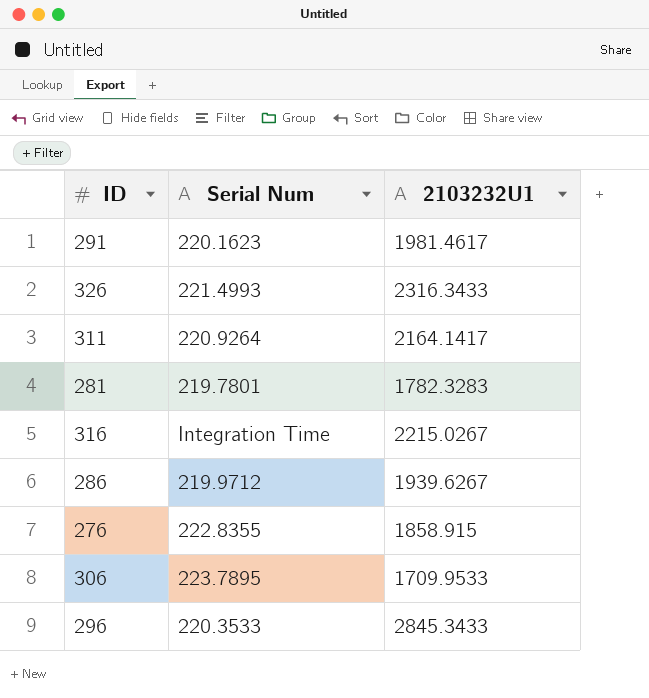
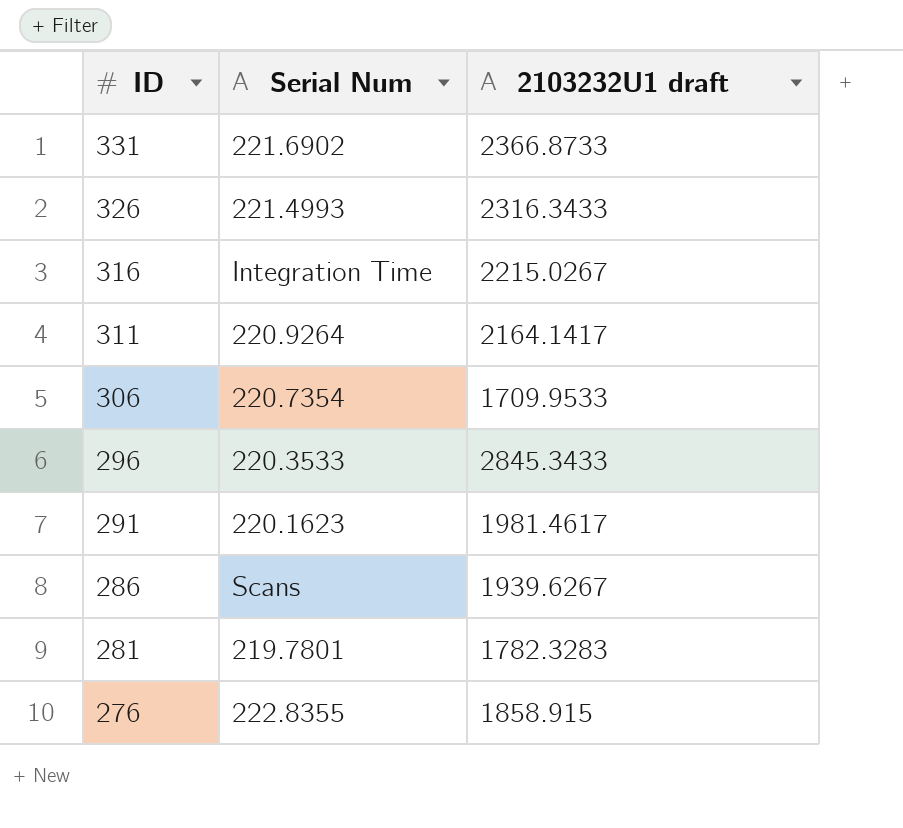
row order: none -> ID descending
column name: 2103232U1 -> 2103232U1 draft
row 331: none -> 221.6902 | 2366.8733
306 | Serial Num: 223.7895 -> 220.7354
286 | Serial Num: 219.9712 -> Scans

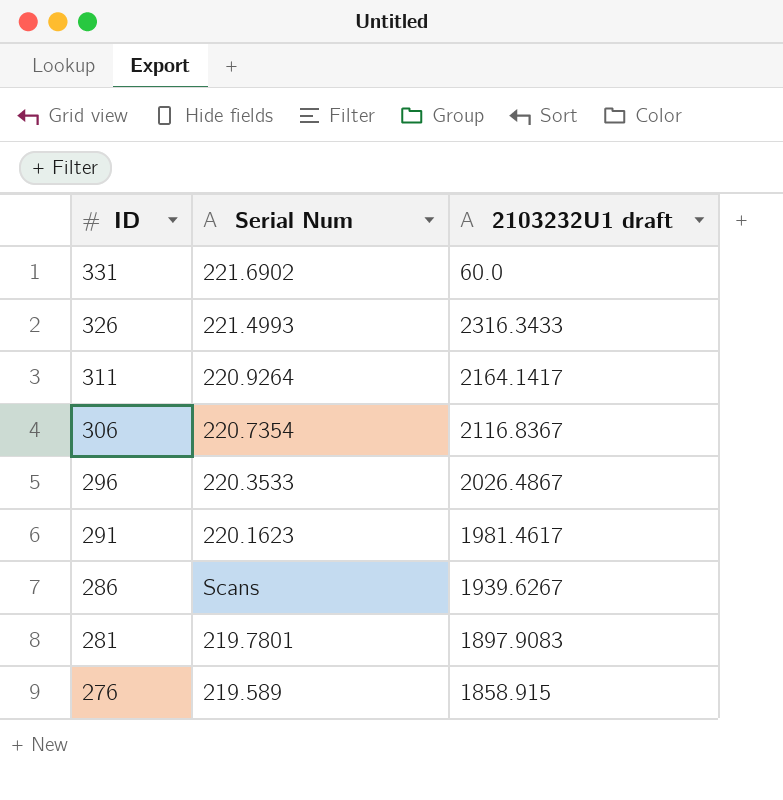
row 316: Integration Time | 2215.0267 -> none
331 | 2103232U1 draft: 2366.8733 -> 60.0
306 | 2103232U1 draft: 1709.9533 -> 2116.8367
296 | 2103232U1 draft: 2845.3433 -> 2026.4867
281 | 2103232U1 draft: 1782.3283 -> 1897.9083
276 | Serial Num: 222.8355 -> 219.589

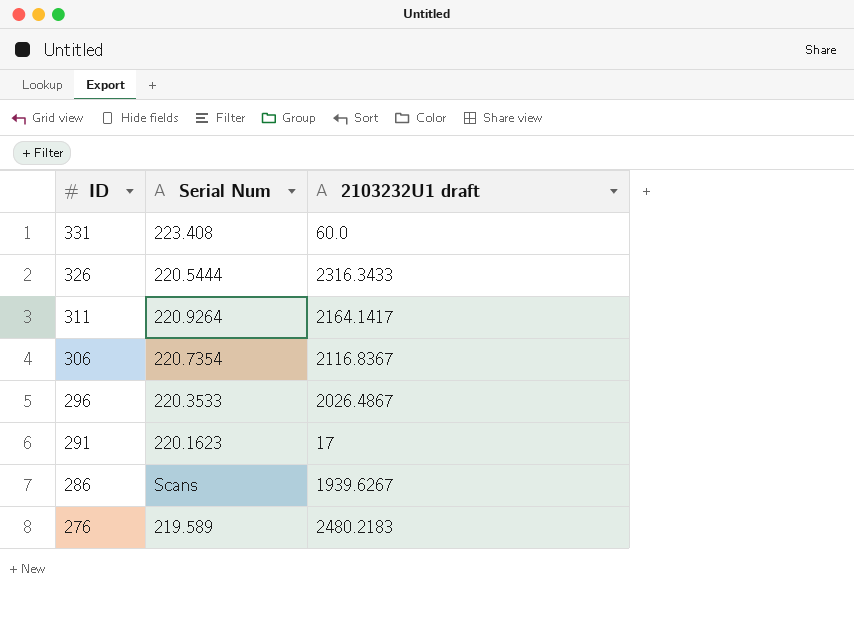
row 281: 219.7801 | 1897.9083 -> none
331 | Serial Num: 221.6902 -> 223.408
326 | Serial Num: 221.4993 -> 220.5444
291 | 2103232U1 draft: 1981.4617 -> 17
276 | 2103232U1 draft: 1858.915 -> 2480.2183

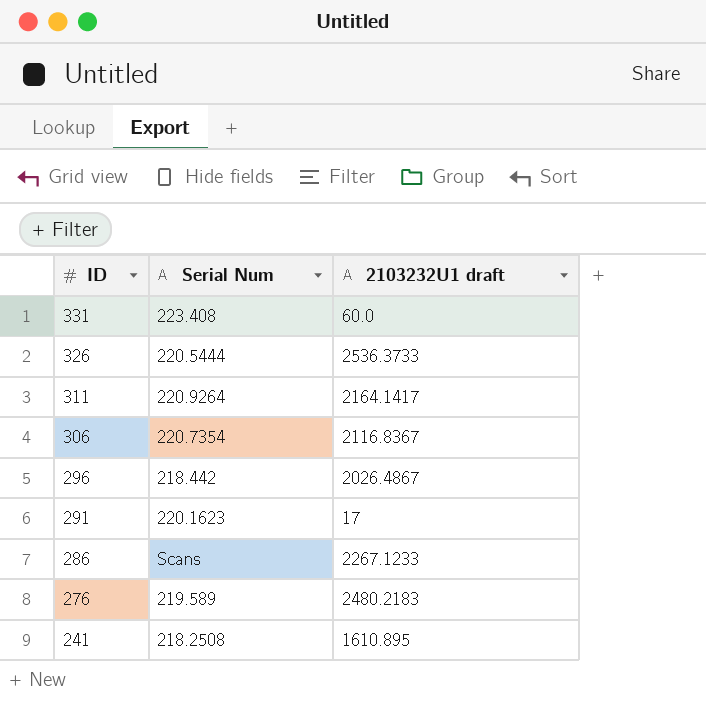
326 | 2103232U1 draft: 2316.3433 -> 2536.3733
296 | Serial Num: 220.3533 -> 218.442
286 | 2103232U1 draft: 1939.6267 -> 2267.1233
row 241: none -> 218.2508 | 1610.895

